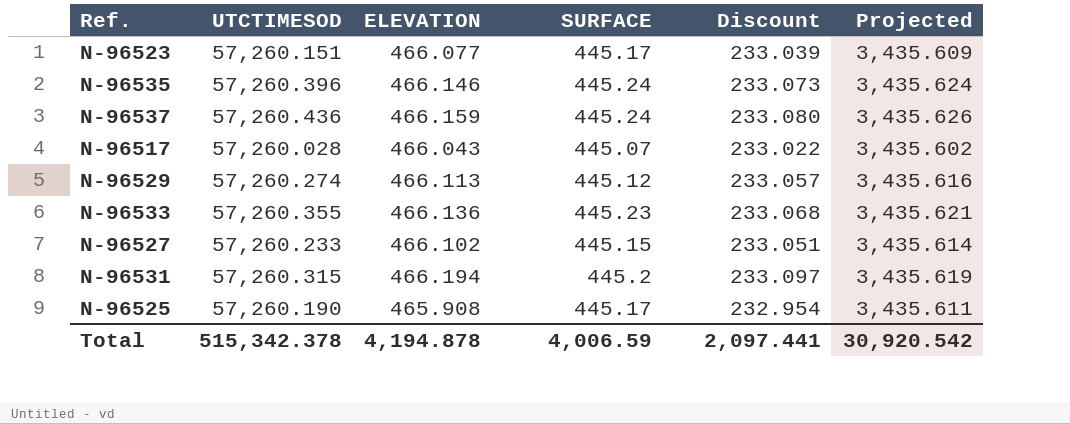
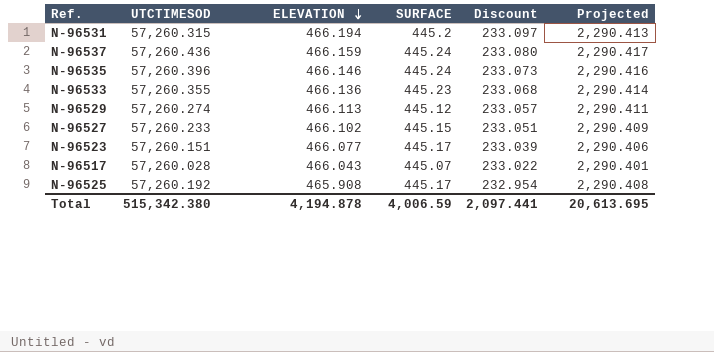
row order: none -> ELEVATION descending
column Projected | formula: [UTCTIMESOD] * 0.06 -> [UTCTIMESOD] * 0.04
N-96525 | UTCTIMESOD: 57,260.190 -> 57,260.192
Total | UTCTIMESOD: 515,342.378 -> 515,342.380
Total | Projected: 30,920.542 -> 20,613.695

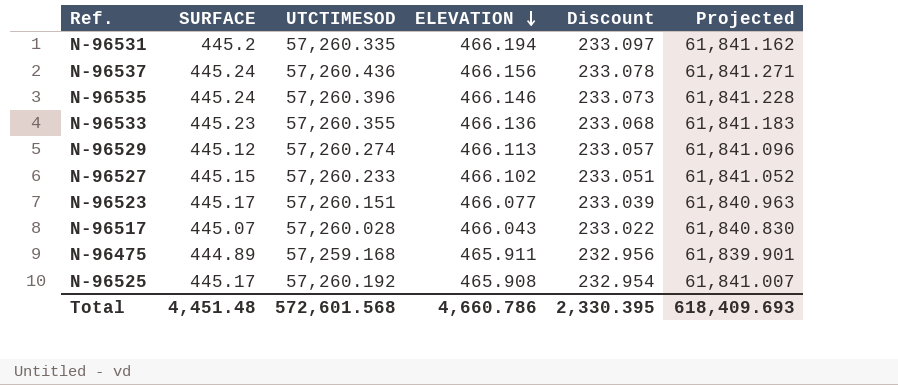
column SURFACE | position: 4 -> 2
column Projected | formula: [UTCTIMESOD] * 0.04 -> [UTCTIMESOD] * 1.08
N-96531 | UTCTIMESOD: 57,260.315 -> 57,260.335
N-96537 | ELEVATION: 466.159 -> 466.156
N-96537 | Discount: 233.080 -> 233.078
row N-96475: none -> 444.89 | 57,259.168 | 465.911 | 232.956 | 61,839.901
Total | SURFACE: 4,006.59 -> 4,451.48
Total | UTCTIMESOD: 515,342.380 -> 572,601.568
Total | ELEVATION: 4,194.878 -> 4,660.786
Total | Discount: 2,097.441 -> 2,330.395
Total | Projected: 20,613.695 -> 618,409.693

